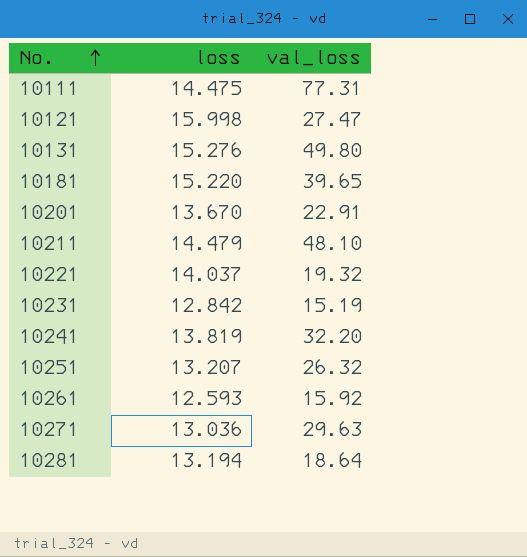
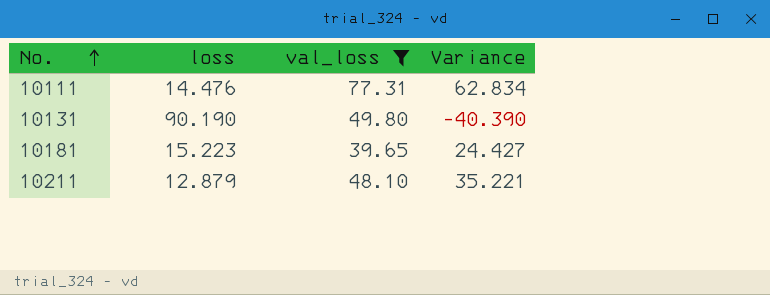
filter: none -> val_loss >= 39.65
column Variance | formula: none -> [val_loss] - [loss]
10111 | loss: 14.475 -> 14.476
10131 | loss: 15.276 -> 90.190
10181 | loss: 15.220 -> 15.223
10211 | loss: 14.479 -> 12.879

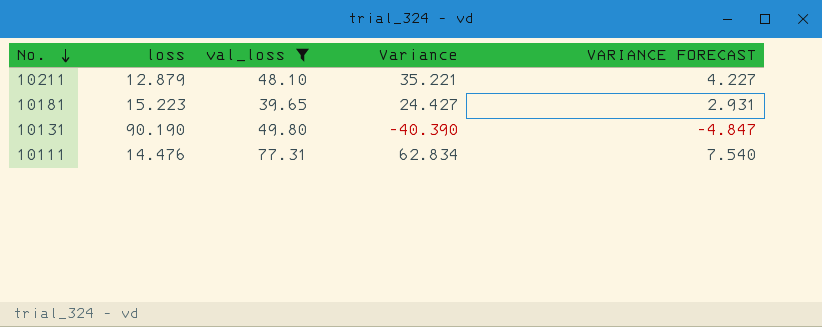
row order: No. ascending -> No. descending
column VARIANCE FORECAST | formula: none -> [Variance] * 0.12

